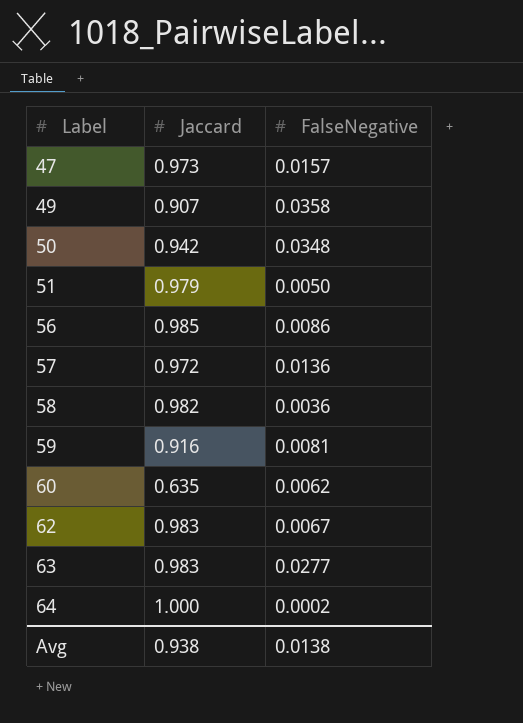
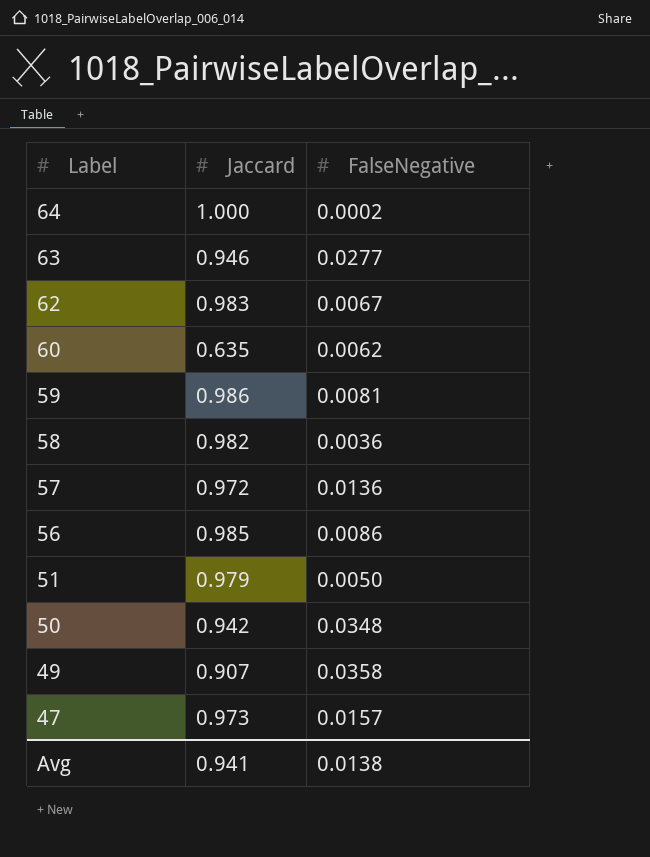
row order: Label ascending -> Label descending
63 | Jaccard: 0.983 -> 0.946
59 | Jaccard: 0.916 -> 0.986
Avg | Jaccard: 0.938 -> 0.941

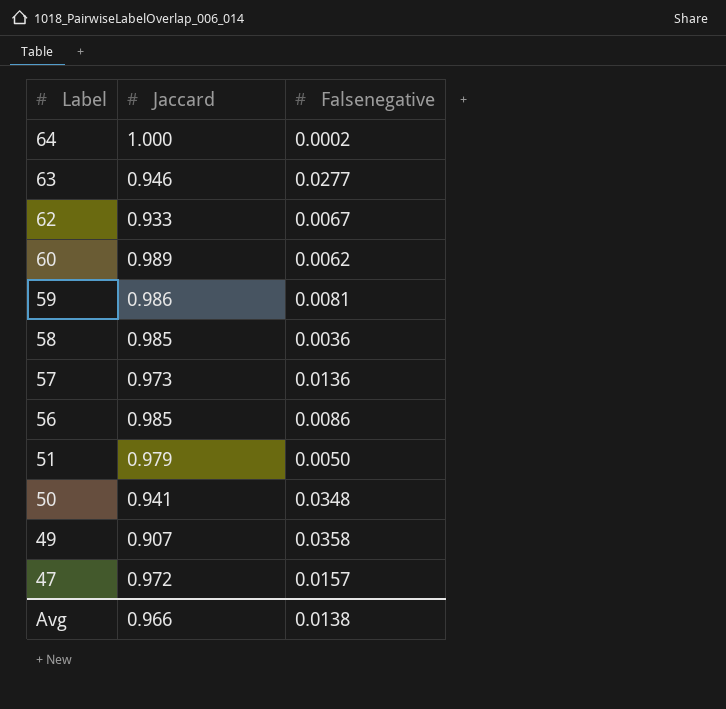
column name: FalseNegative -> Falsenegative
62 | Jaccard: 0.983 -> 0.933
60 | Jaccard: 0.635 -> 0.989
58 | Jaccard: 0.982 -> 0.985
57 | Jaccard: 0.972 -> 0.973
50 | Jaccard: 0.942 -> 0.941
47 | Jaccard: 0.973 -> 0.972
Avg | Jaccard: 0.941 -> 0.966

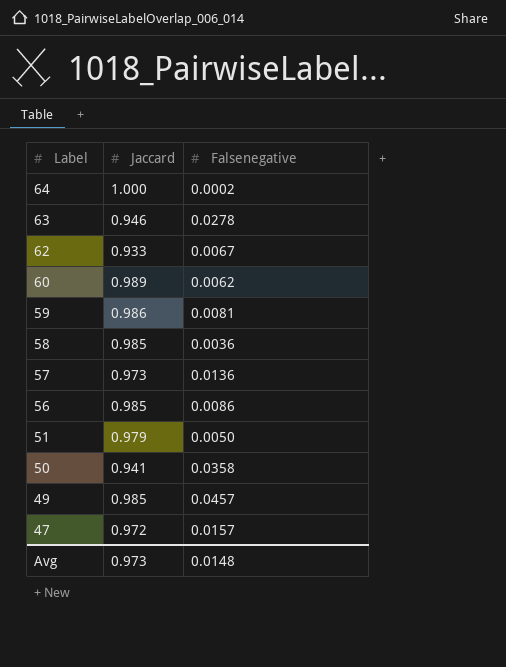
63 | Falsenegative: 0.0277 -> 0.0278
50 | Falsenegative: 0.0348 -> 0.0358
49 | Jaccard: 0.907 -> 0.985
49 | Falsenegative: 0.0358 -> 0.0457
Avg | Jaccard: 0.966 -> 0.973
Avg | Falsenegative: 0.0138 -> 0.0148

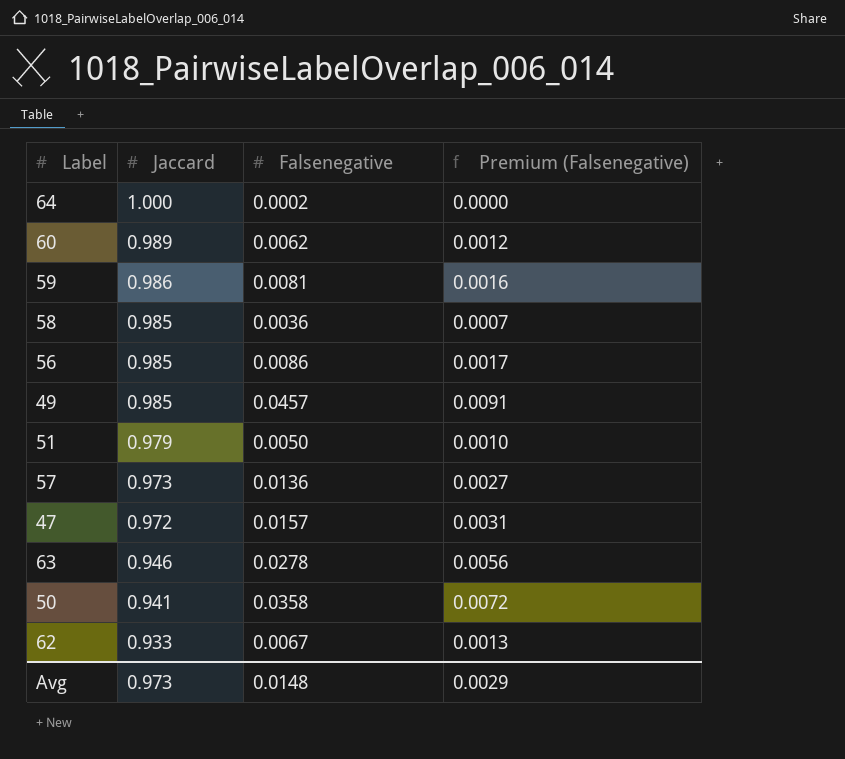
row order: Label descending -> Jaccard descending
column Premium (Falsenegative) | formula: none -> [Falsenegative] * 0.2

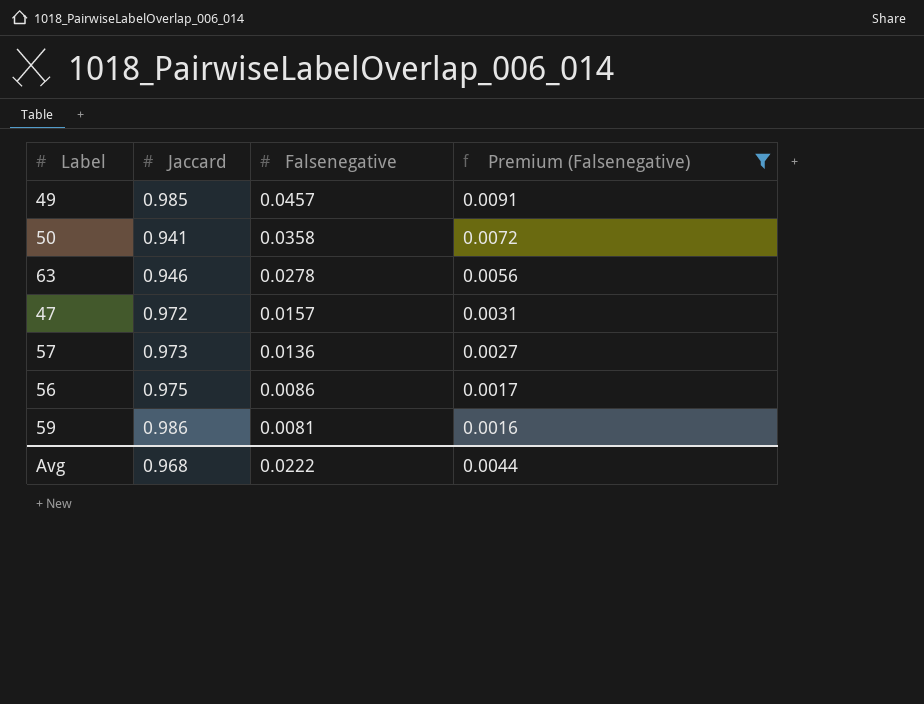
filter: none -> Premium (Falsenegative) >= 0.0016
row order: Jaccard descending -> Falsenegative descending
56 | Jaccard: 0.985 -> 0.975
Avg | Jaccard: 0.973 -> 0.968
Avg | Falsenegative: 0.0148 -> 0.0222
Avg | Premium (Falsenegative): 0.0029 -> 0.0044

